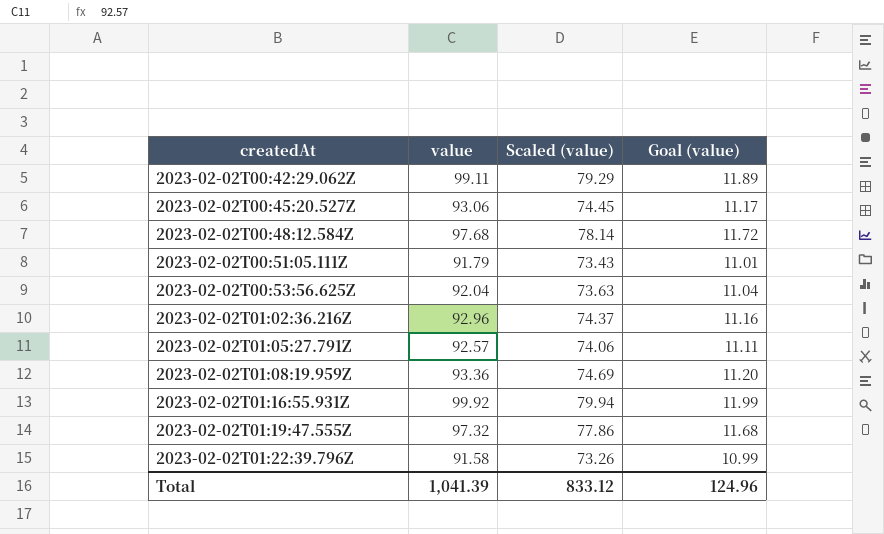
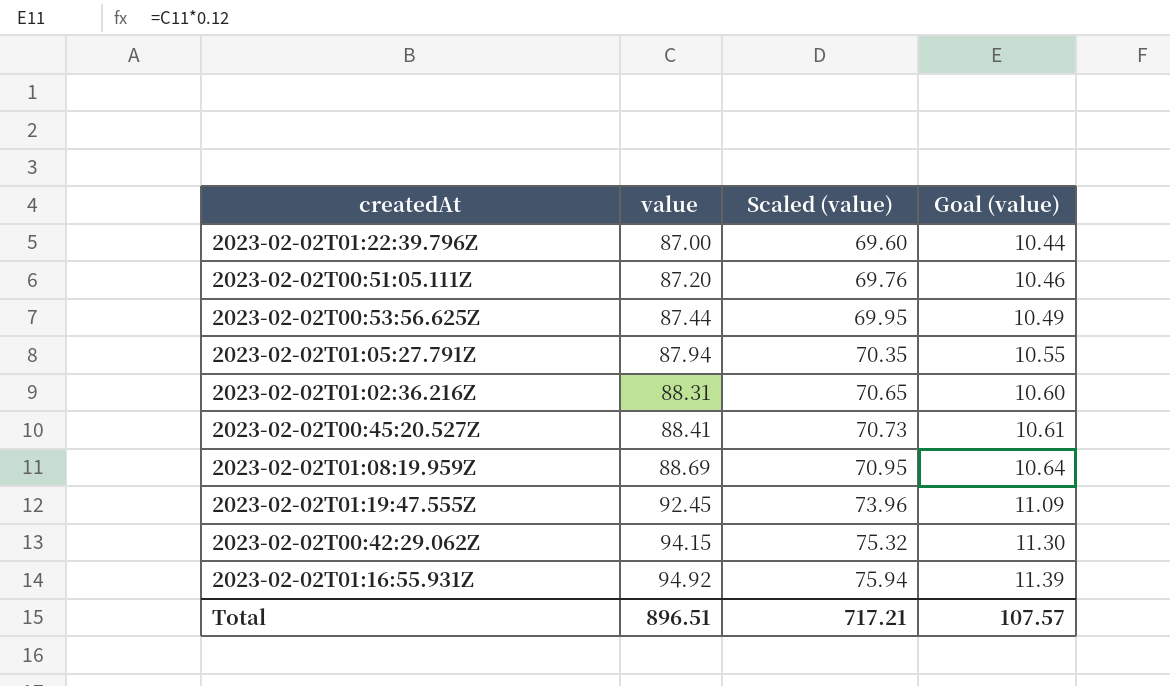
row order: createdAt ascending -> value ascending
row 2023-02-02T00:48:12.584Z: 97.68 | 78.14 | 11.72 -> none
2023-02-02T01:22:39.796Z | value: 91.58 -> 87.00
2023-02-02T01:22:39.796Z | Scaled (value): 73.26 -> 69.60
2023-02-02T01:22:39.796Z | Goal (value): 10.99 -> 10.44
2023-02-02T00:51:05.111Z | value: 91.79 -> 87.20
2023-02-02T00:51:05.111Z | Scaled (value): 73.43 -> 69.76
2023-02-02T00:51:05.111Z | Goal (value): 11.01 -> 10.46
2023-02-02T00:53:56.625Z | value: 92.04 -> 87.44
2023-02-02T00:53:56.625Z | Scaled (value): 73.63 -> 69.95
2023-02-02T00:53:56.625Z | Goal (value): 11.04 -> 10.49
2023-02-02T01:05:27.791Z | value: 92.57 -> 87.94
2023-02-02T01:05:27.791Z | Scaled (value): 74.06 -> 70.35
2023-02-02T01:05:27.791Z | Goal (value): 11.11 -> 10.55
2023-02-02T01:02:36.216Z | value: 92.96 -> 88.31
2023-02-02T01:02:36.216Z | Scaled (value): 74.37 -> 70.65
2023-02-02T01:02:36.216Z | Goal (value): 11.16 -> 10.60
2023-02-02T00:45:20.527Z | value: 93.06 -> 88.41
2023-02-02T00:45:20.527Z | Scaled (value): 74.45 -> 70.73
2023-02-02T00:45:20.527Z | Goal (value): 11.17 -> 10.61
2023-02-02T01:08:19.959Z | value: 93.36 -> 88.69
2023-02-02T01:08:19.959Z | Scaled (value): 74.69 -> 70.95
2023-02-02T01:08:19.959Z | Goal (value): 11.20 -> 10.64
2023-02-02T01:19:47.555Z | value: 97.32 -> 92.45
2023-02-02T01:19:47.555Z | Scaled (value): 77.86 -> 73.96
2023-02-02T01:19:47.555Z | Goal (value): 11.68 -> 11.09
2023-02-02T00:42:29.062Z | value: 99.11 -> 94.15
2023-02-02T00:42:29.062Z | Scaled (value): 79.29 -> 75.32
2023-02-02T00:42:29.062Z | Goal (value): 11.89 -> 11.30
2023-02-02T01:16:55.931Z | value: 99.92 -> 94.92
2023-02-02T01:16:55.931Z | Scaled (value): 79.94 -> 75.94
2023-02-02T01:16:55.931Z | Goal (value): 11.99 -> 11.39
Total | value: 1,041.39 -> 896.51
Total | Scaled (value): 833.12 -> 717.21
Total | Goal (value): 124.96 -> 107.57

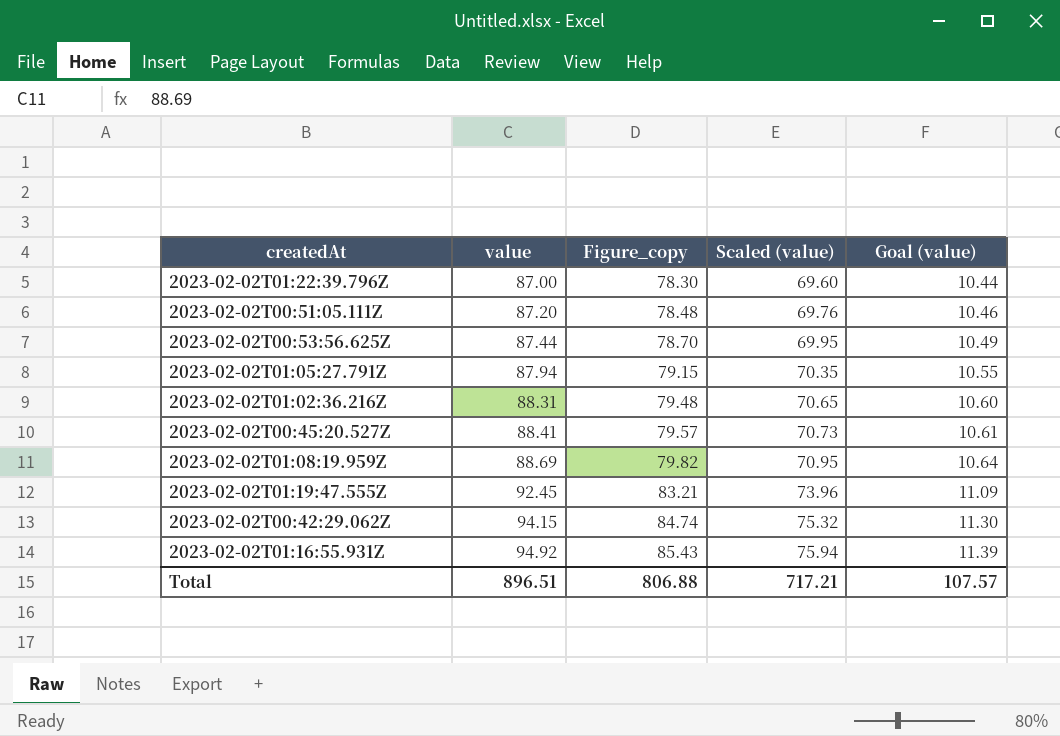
column Figure_copy | formula: none -> [value] * 0.9

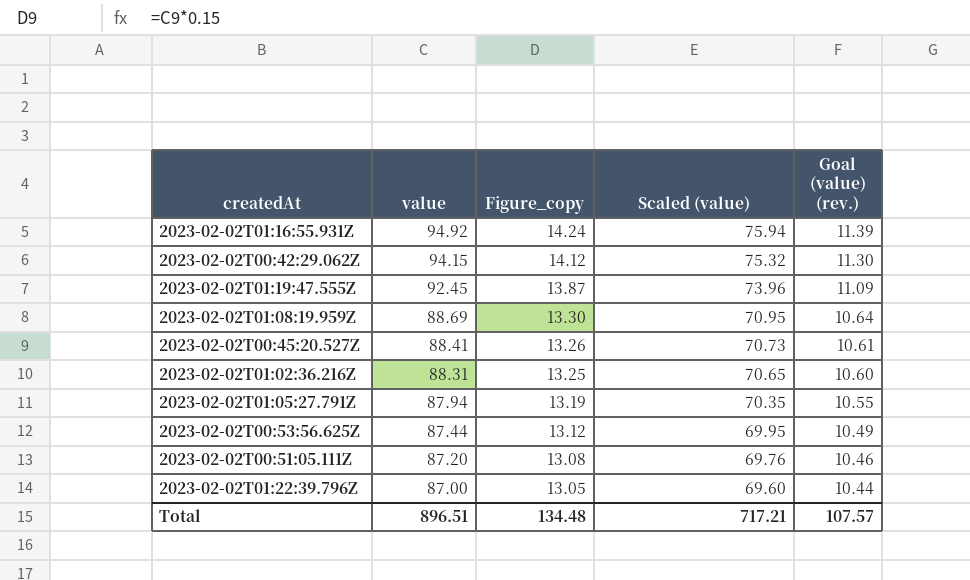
row order: value ascending -> value descending
column Figure_copy | formula: [value] * 0.9 -> [value] * 0.15
column name: Goal (value) -> Goal (value) (rev.)
Total | Figure_copy: 806.88 -> 134.48

